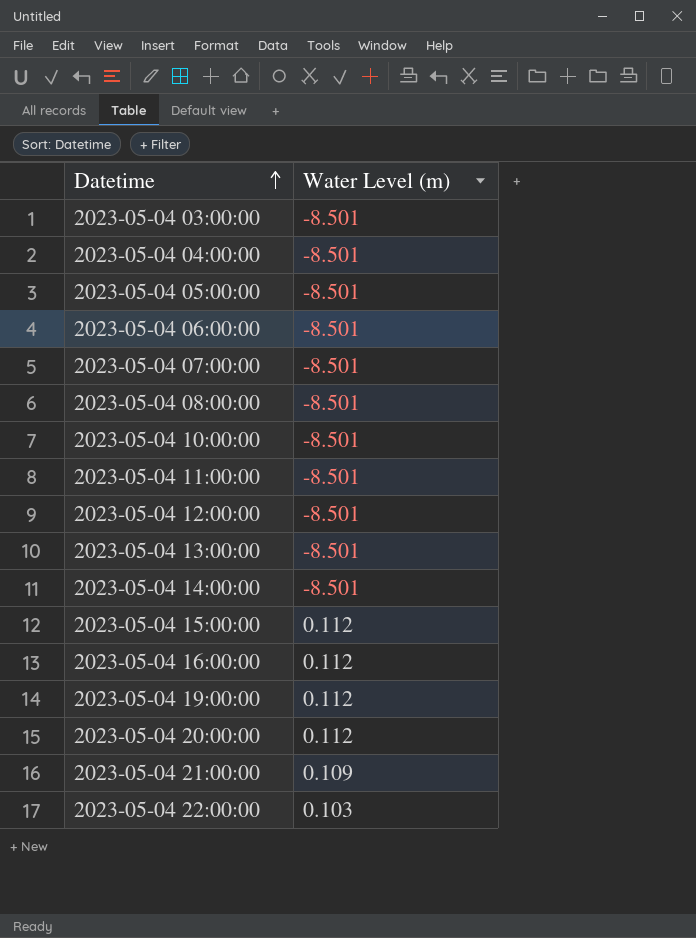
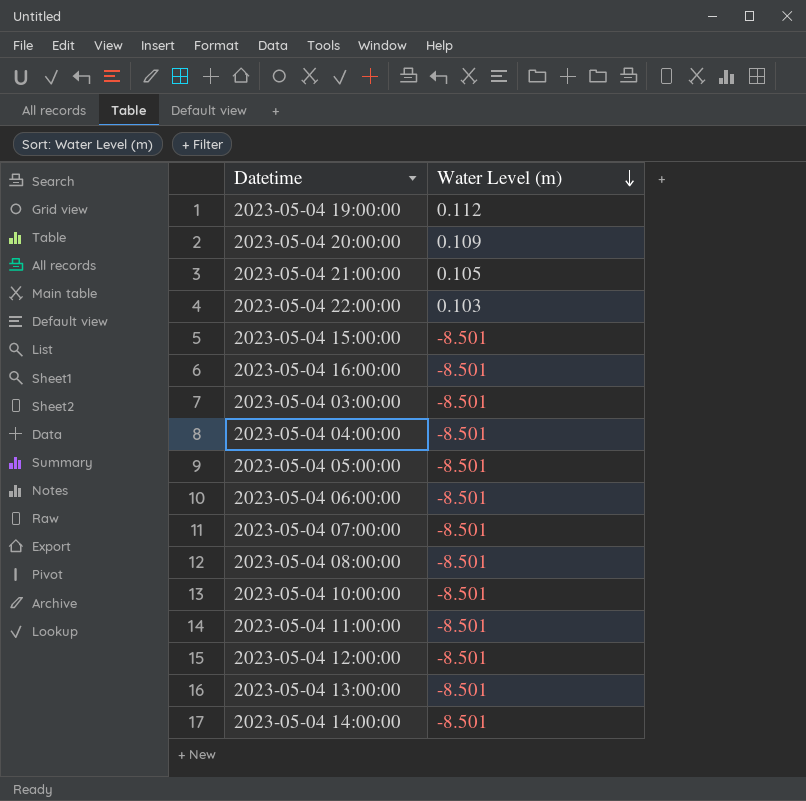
row order: Datetime ascending -> Water Level (m) descending
2023-05-04 20:00:00 | Water Level (m): 0.112 -> 0.109
2023-05-04 21:00:00 | Water Level (m): 0.109 -> 0.105
2023-05-04 15:00:00 | Water Level (m): 0.112 -> -8.501
2023-05-04 16:00:00 | Water Level (m): 0.112 -> -8.501

